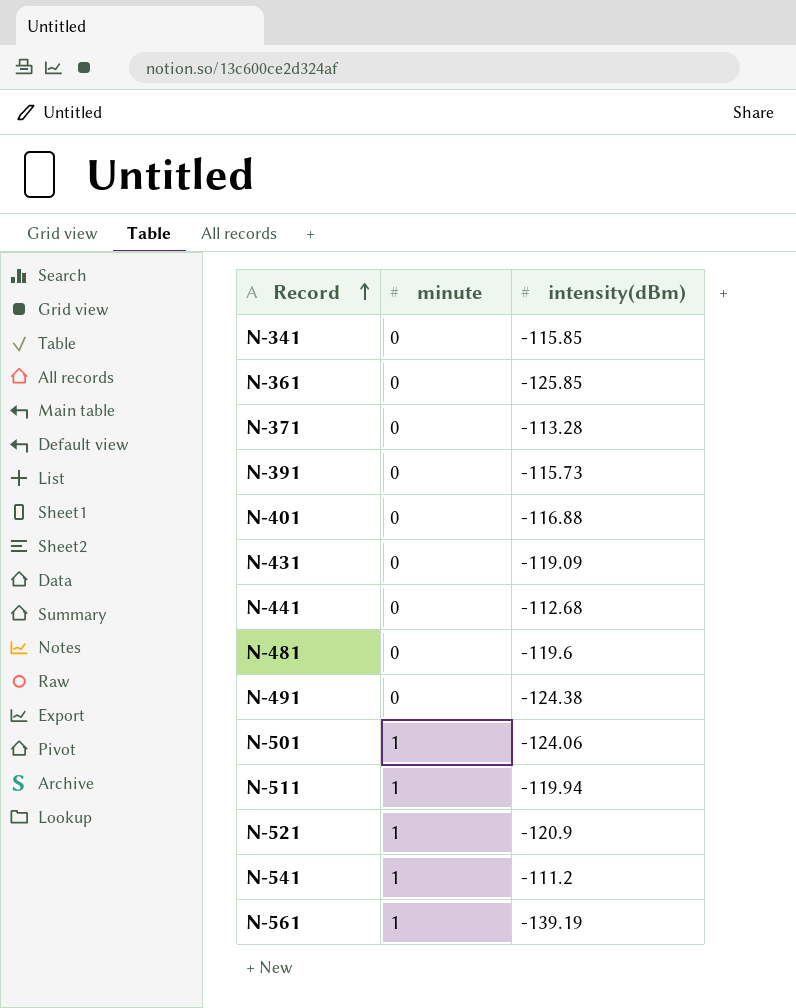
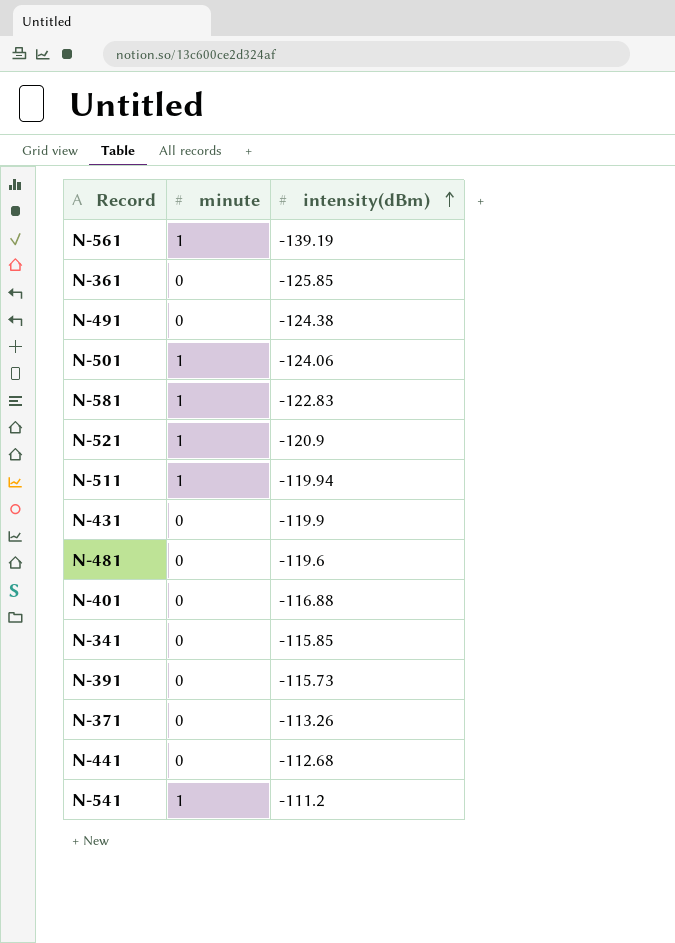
row order: Record ascending -> intensity(dBm) ascending
row N-581: none -> 1 | -122.83
N-431 | intensity(dBm): -119.09 -> -119.9
N-371 | intensity(dBm): -113.28 -> -113.26

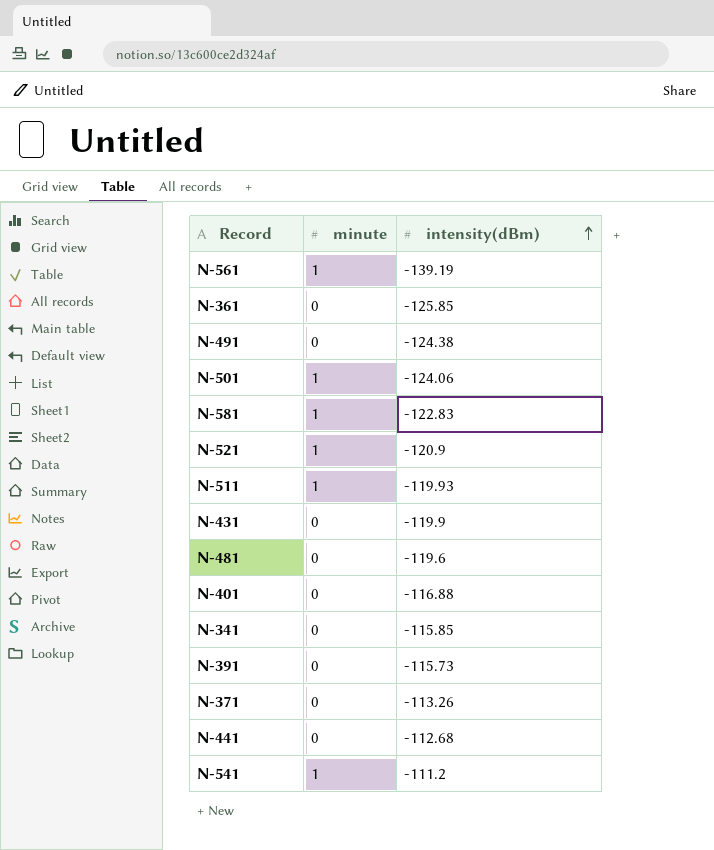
N-511 | intensity(dBm): -119.94 -> -119.93

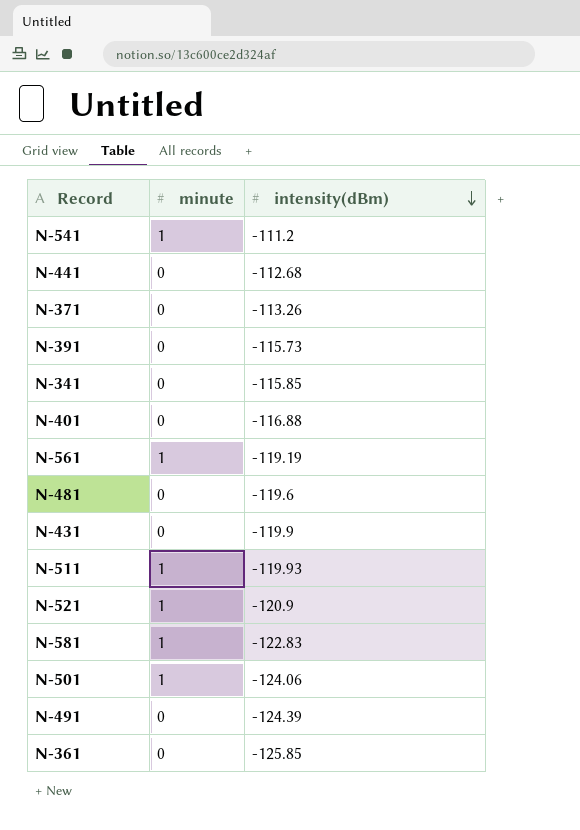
row order: intensity(dBm) ascending -> intensity(dBm) descending
N-561 | intensity(dBm): -139.19 -> -119.19
N-491 | intensity(dBm): -124.38 -> -124.39

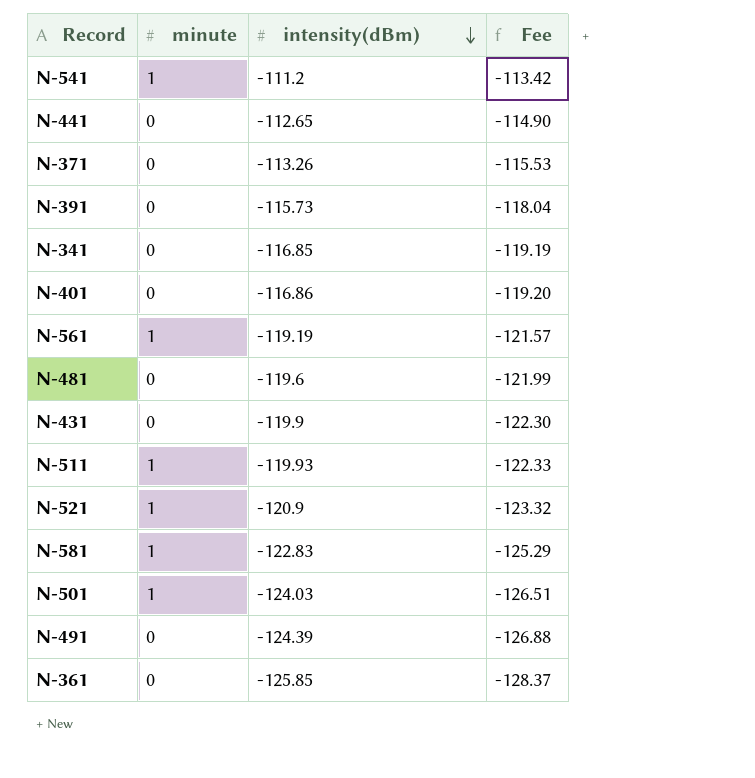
column Fee | formula: none -> [intensity(dBm)] * 1.02
N-441 | intensity(dBm): -112.68 -> -112.65
N-341 | intensity(dBm): -115.85 -> -116.85
N-401 | intensity(dBm): -116.88 -> -116.86
N-501 | intensity(dBm): -124.06 -> -124.03

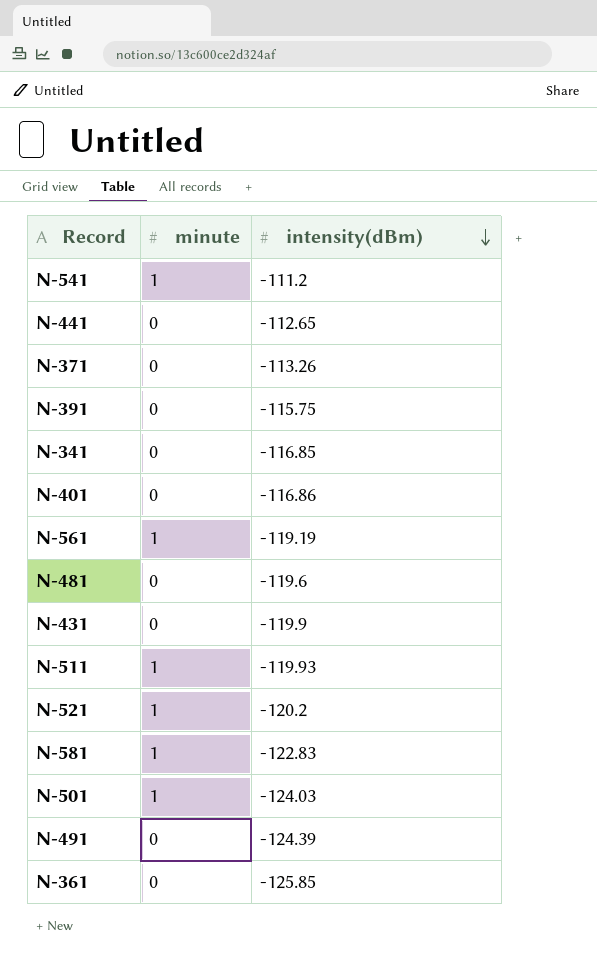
column Fee | formula: [intensity(dBm)] * 1.02 -> none
N-391 | intensity(dBm): -115.73 -> -115.75
N-521 | intensity(dBm): -120.9 -> -120.2

